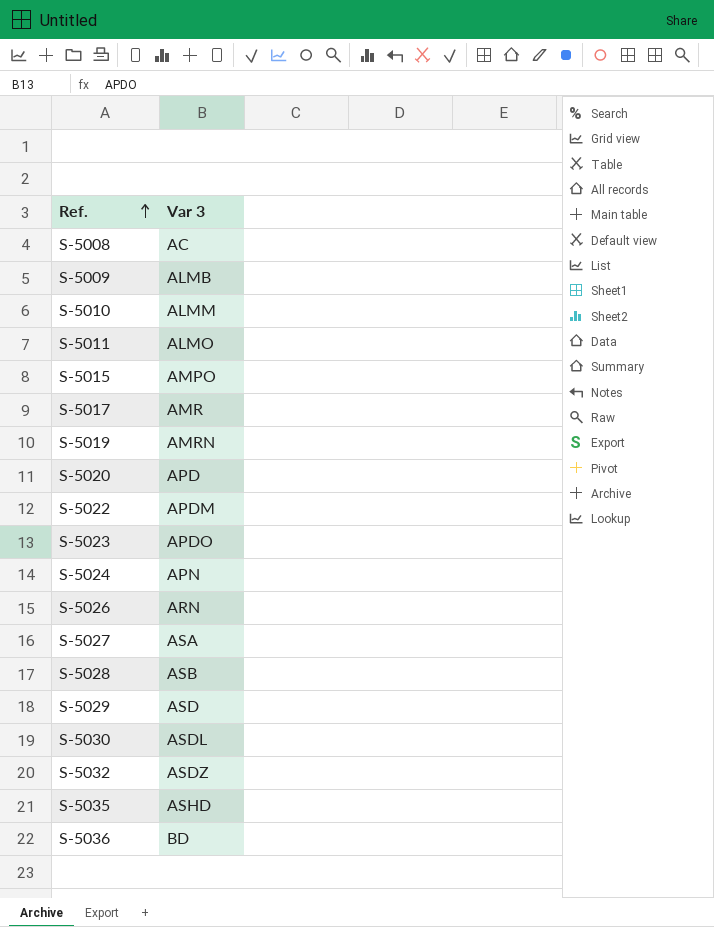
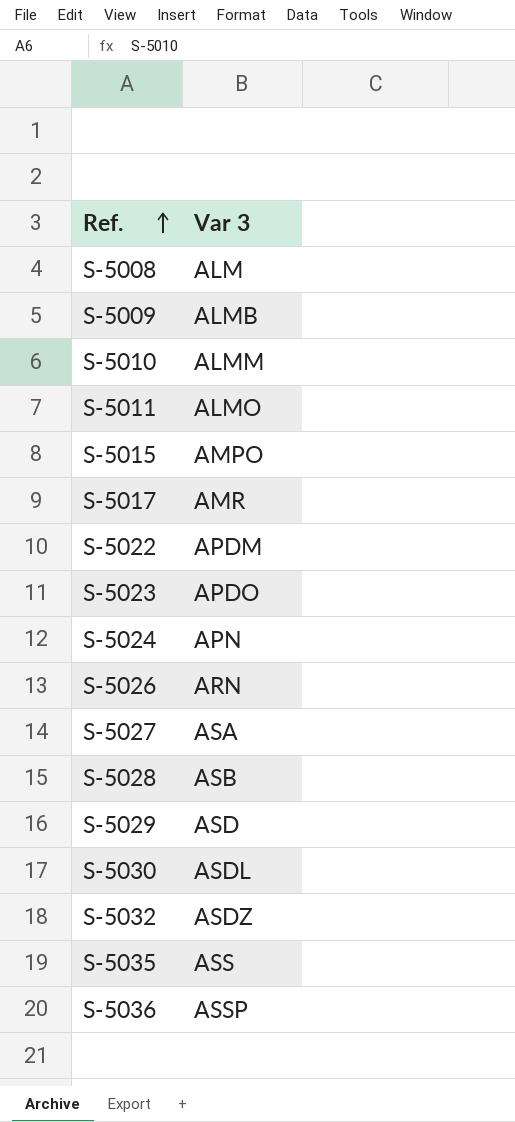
row S-5019: AMRN -> none
row S-5020: APD -> none
S-5008 | Var 3: AC -> ALM
S-5035 | Var 3: ASHD -> ASS
S-5036 | Var 3: BD -> ASSP

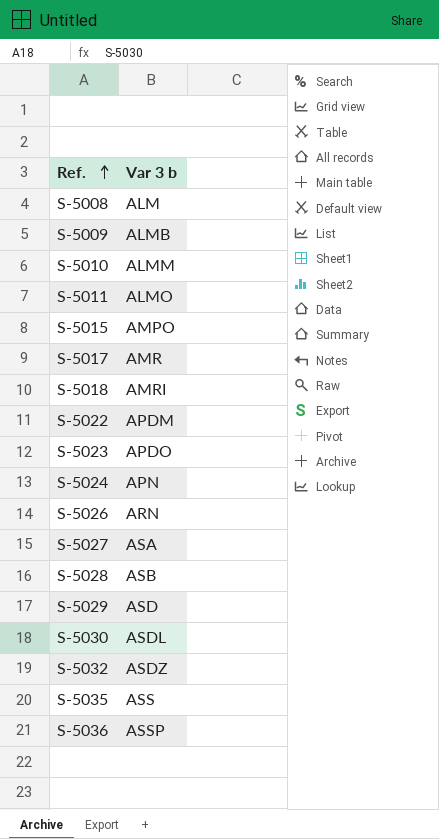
column name: Var 3 -> Var 3 b
row S-5018: none -> AMRI

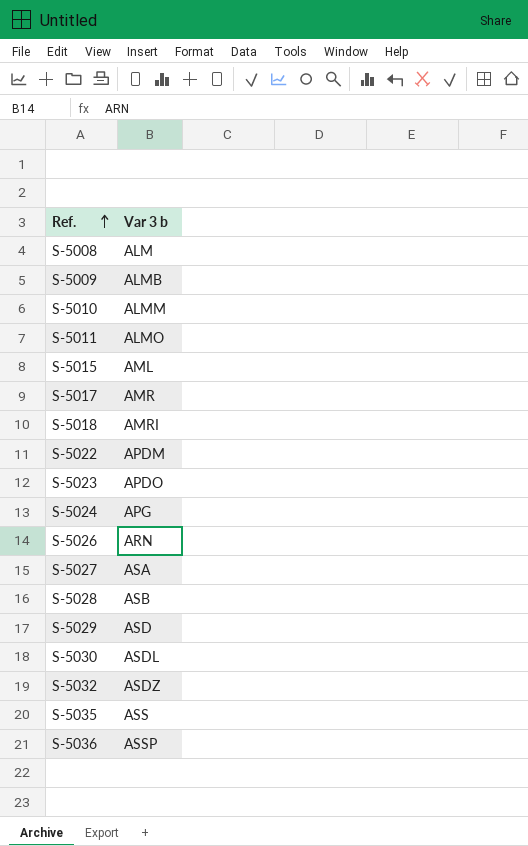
S-5015 | Var 3 b: AMPO -> AML
S-5024 | Var 3 b: APN -> APG

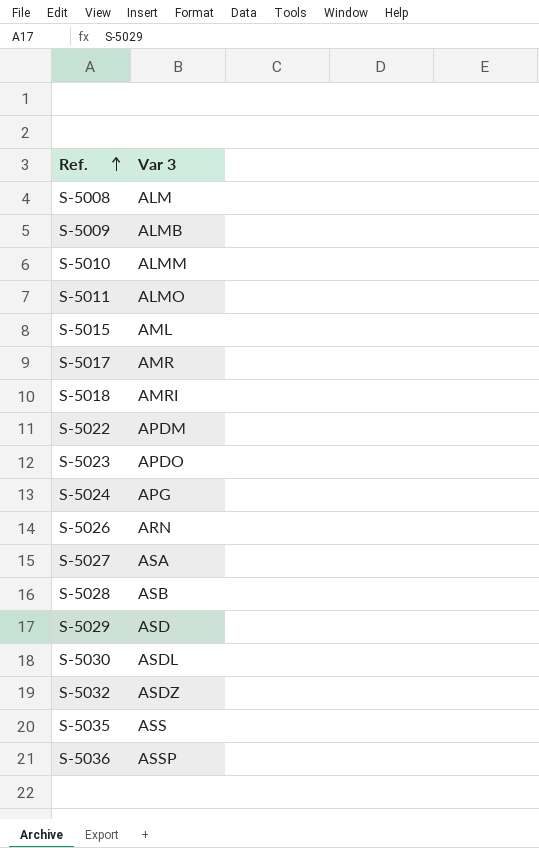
column name: Var 3 b -> Var 3

